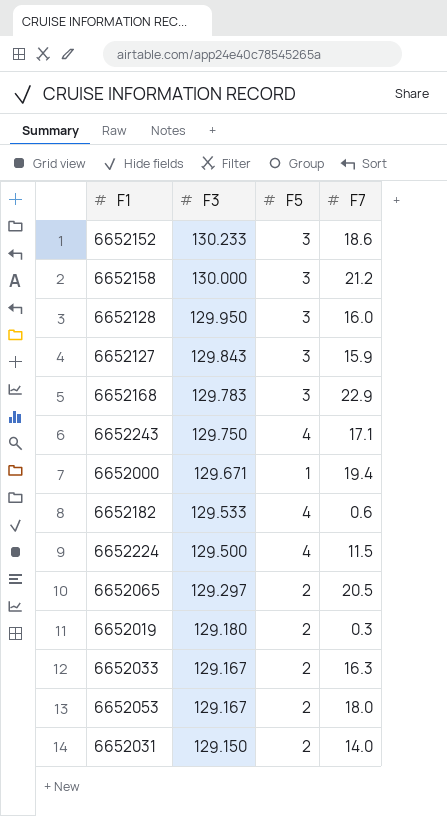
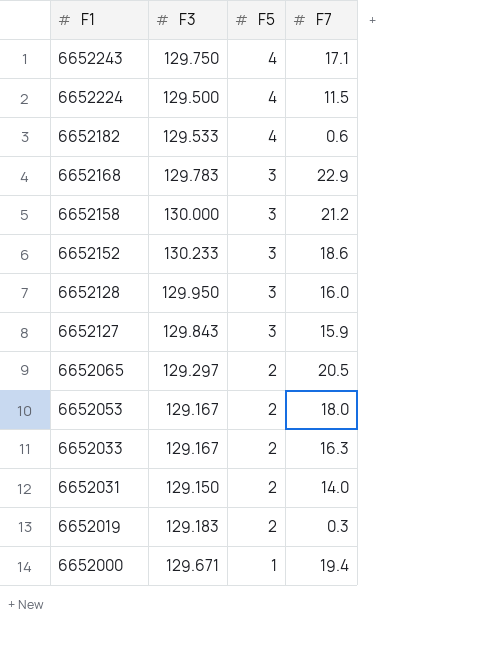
row order: F3 descending -> F1 descending
6652019 | F3: 129.180 -> 129.183

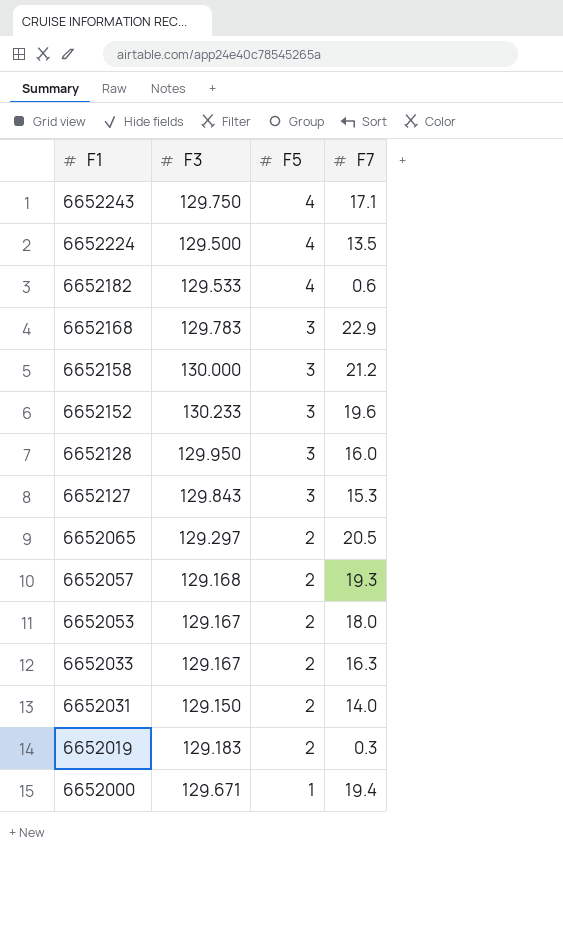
6652224 | F7: 11.5 -> 13.5
6652152 | F7: 18.6 -> 19.6
6652127 | F7: 15.9 -> 15.3
row 6652057: none -> 129.168 | 2 | 19.3

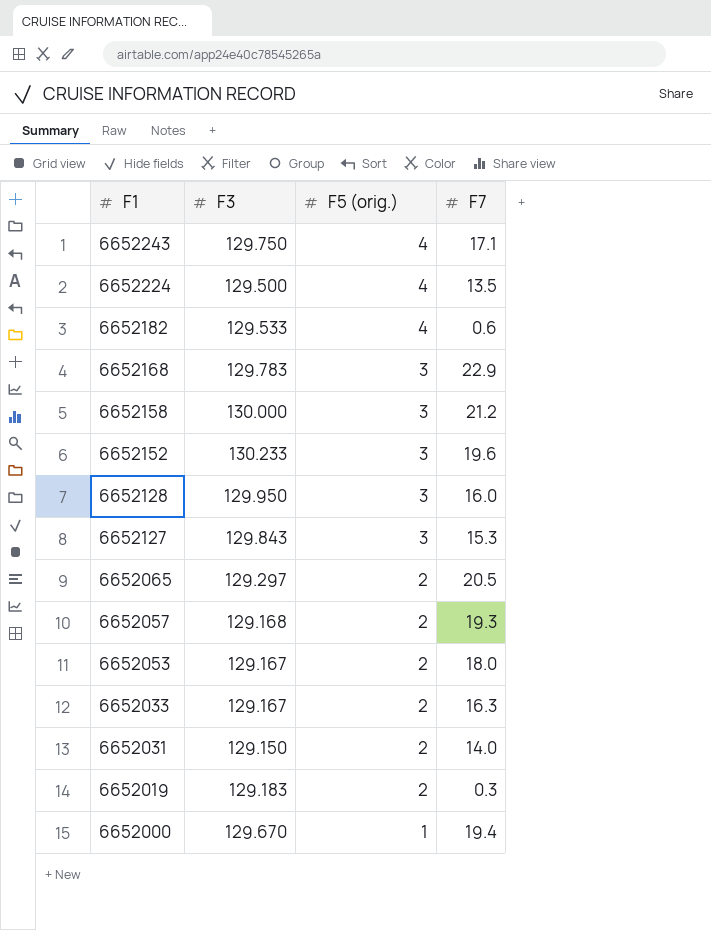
column name: F5 -> F5 (orig.)
6652000 | F3: 129.671 -> 129.670

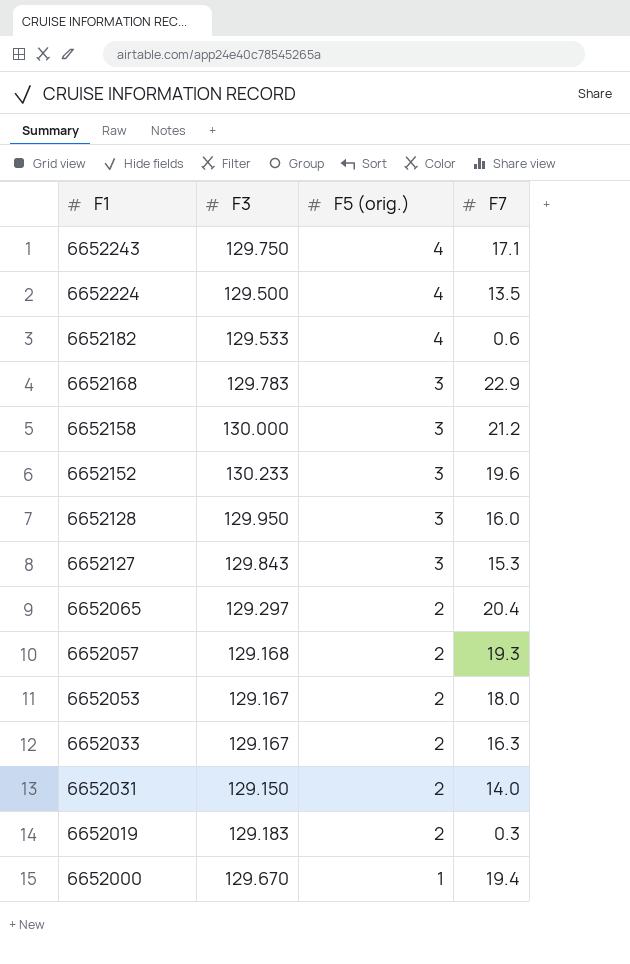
6652065 | F7: 20.5 -> 20.4

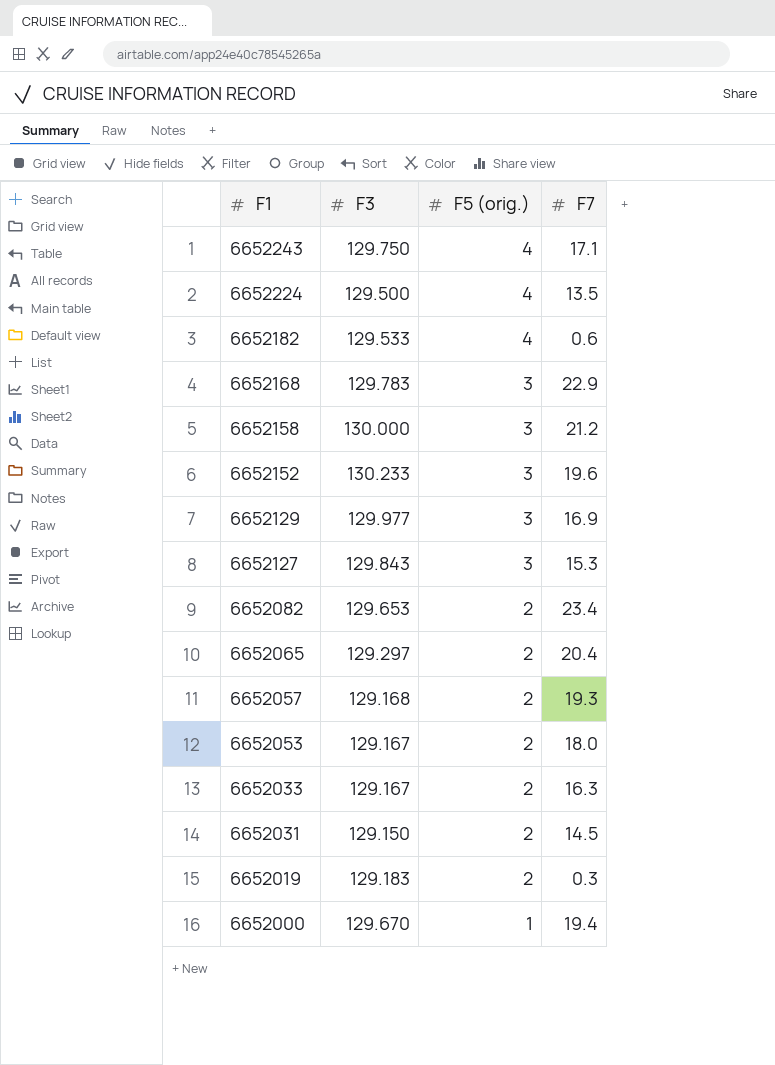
row 6652128: 129.950 | 3 | 16.0 -> none
row 6652129: none -> 129.977 | 3 | 16.9
row 6652082: none -> 129.653 | 2 | 23.4
6652031 | F7: 14.0 -> 14.5

